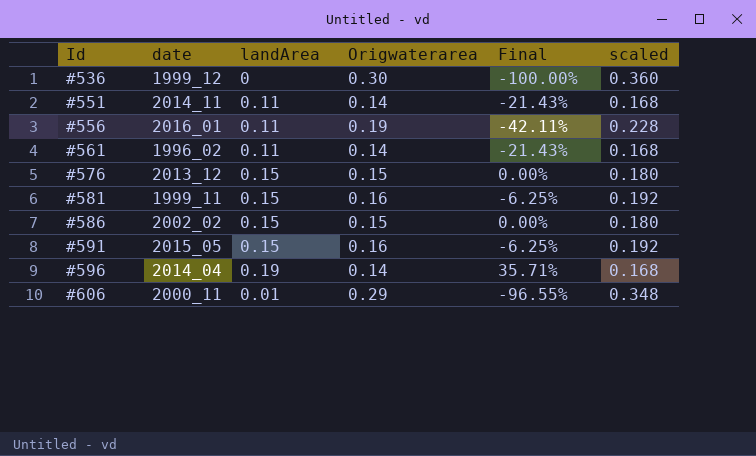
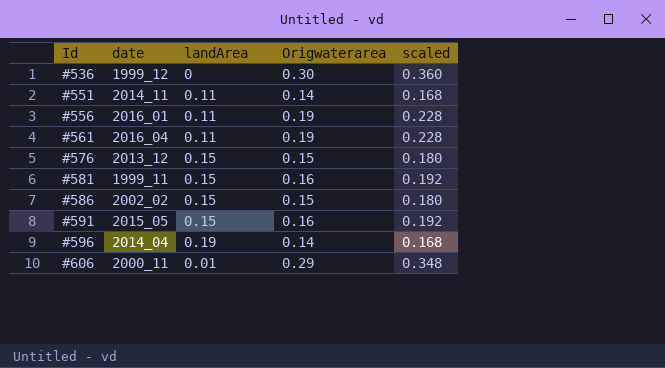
column Final | formula: ([landArea] - [Origwaterarea]) / [Origwaterarea] -> none
#561 | date: 1996_02 -> 2016_04
#561 | Origwaterarea: 0.14 -> 0.19
#561 | scaled: 0.168 -> 0.228

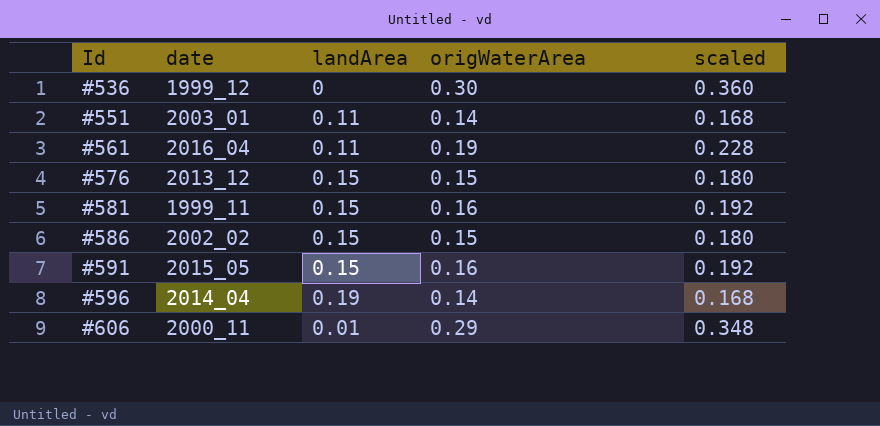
column name: Origwaterarea -> origWaterArea
row #556: 2016_01 | 0.11 | 0.19 | 0.228 -> none
#551 | date: 2014_11 -> 2003_01

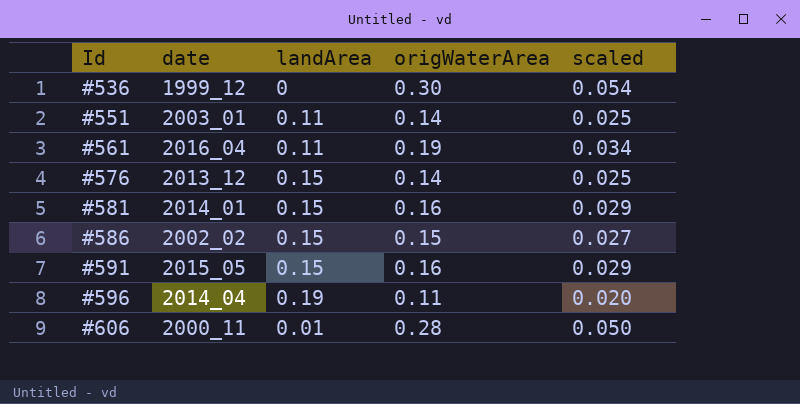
column scaled | formula: [origWaterArea] * 1.2 -> [origWaterArea] * 0.18
#576 | origWaterArea: 0.15 -> 0.14
#581 | date: 1999_11 -> 2014_01
#596 | origWaterArea: 0.14 -> 0.11
#606 | origWaterArea: 0.29 -> 0.28

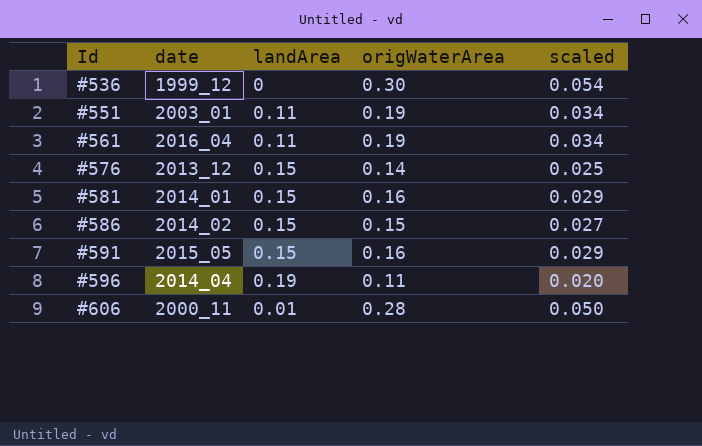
#551 | origWaterArea: 0.14 -> 0.19
#551 | scaled: 0.025 -> 0.034
#586 | date: 2002_02 -> 2014_02

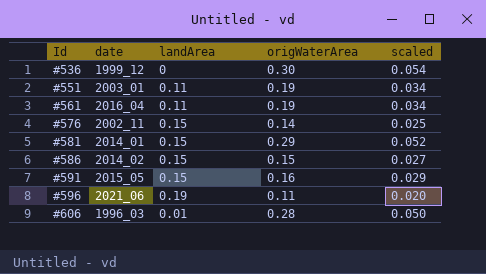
#576 | date: 2013_12 -> 2002_11
#581 | origWaterArea: 0.16 -> 0.29
#581 | scaled: 0.029 -> 0.052
#596 | date: 2014_04 -> 2021_06
#606 | date: 2000_11 -> 1996_03

